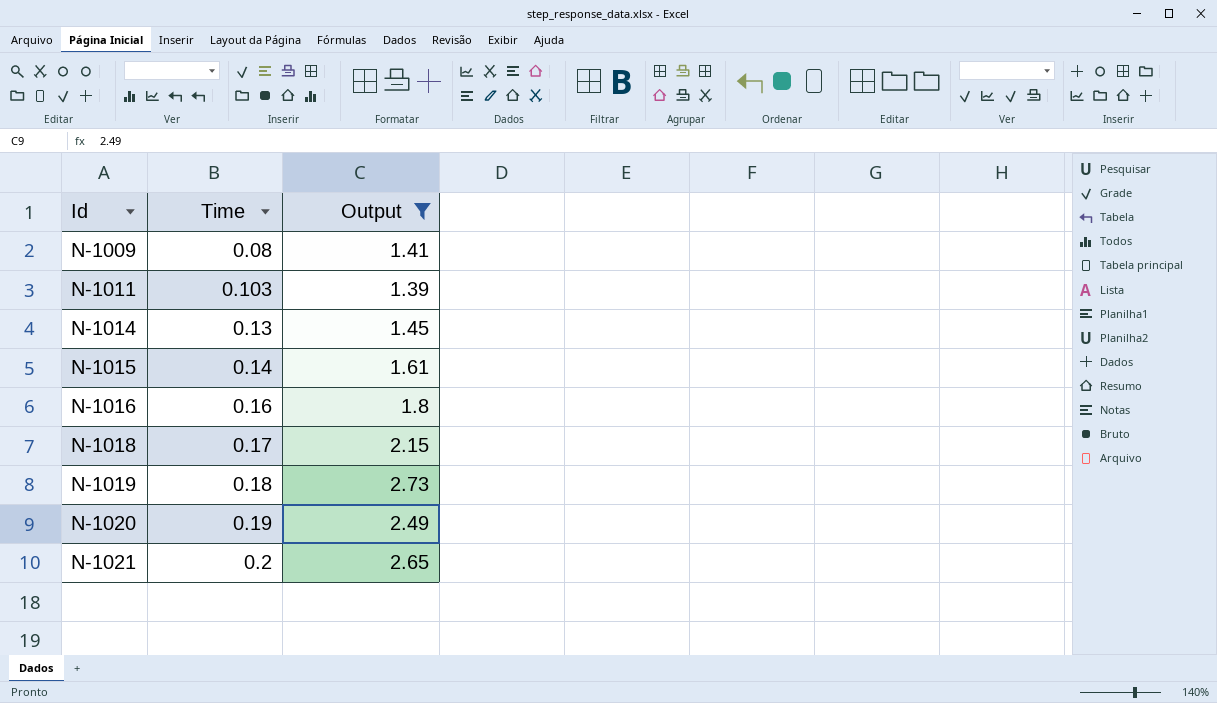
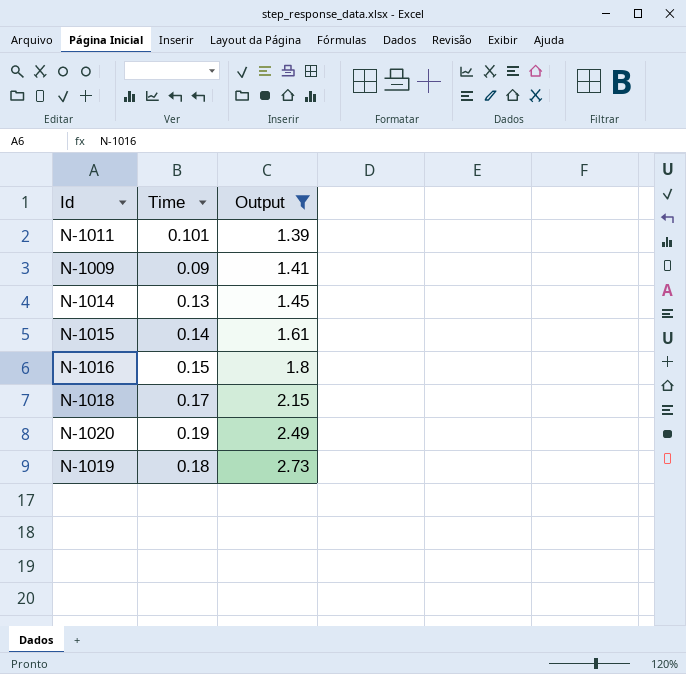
row order: Id ascending -> Output ascending
row N-1021: 0.2 | 2.65 -> none
N-1011 | Time: 0.103 -> 0.101
N-1009 | Time: 0.08 -> 0.09
N-1016 | Time: 0.16 -> 0.15

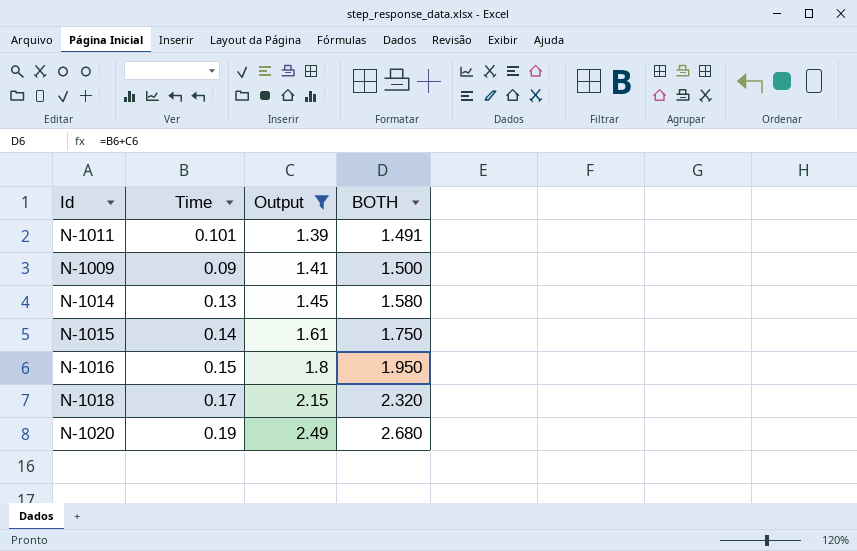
column BOTH | formula: none -> [Time] + [Output]
row N-1019: 0.18 | 2.73 -> none

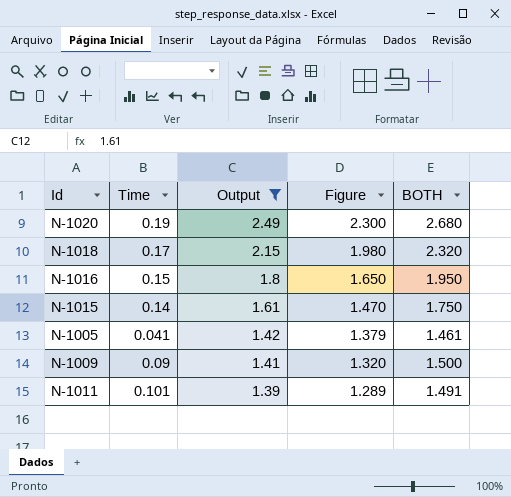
row order: Output ascending -> Output descending
column Figure | formula: none -> [Output] - [Time]
row N-1014: 0.13 | 1.45 | 1.580 -> none
row N-1005: none -> 0.041 | 1.42 | 1.379 | 1.461

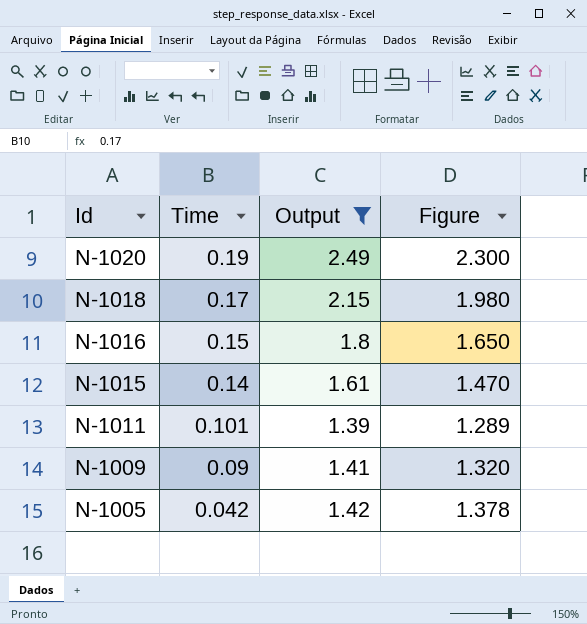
row order: Output descending -> Id descending
column BOTH | formula: [Time] + [Output] -> none
N-1005 | Time: 0.041 -> 0.042
N-1005 | Figure: 1.379 -> 1.378

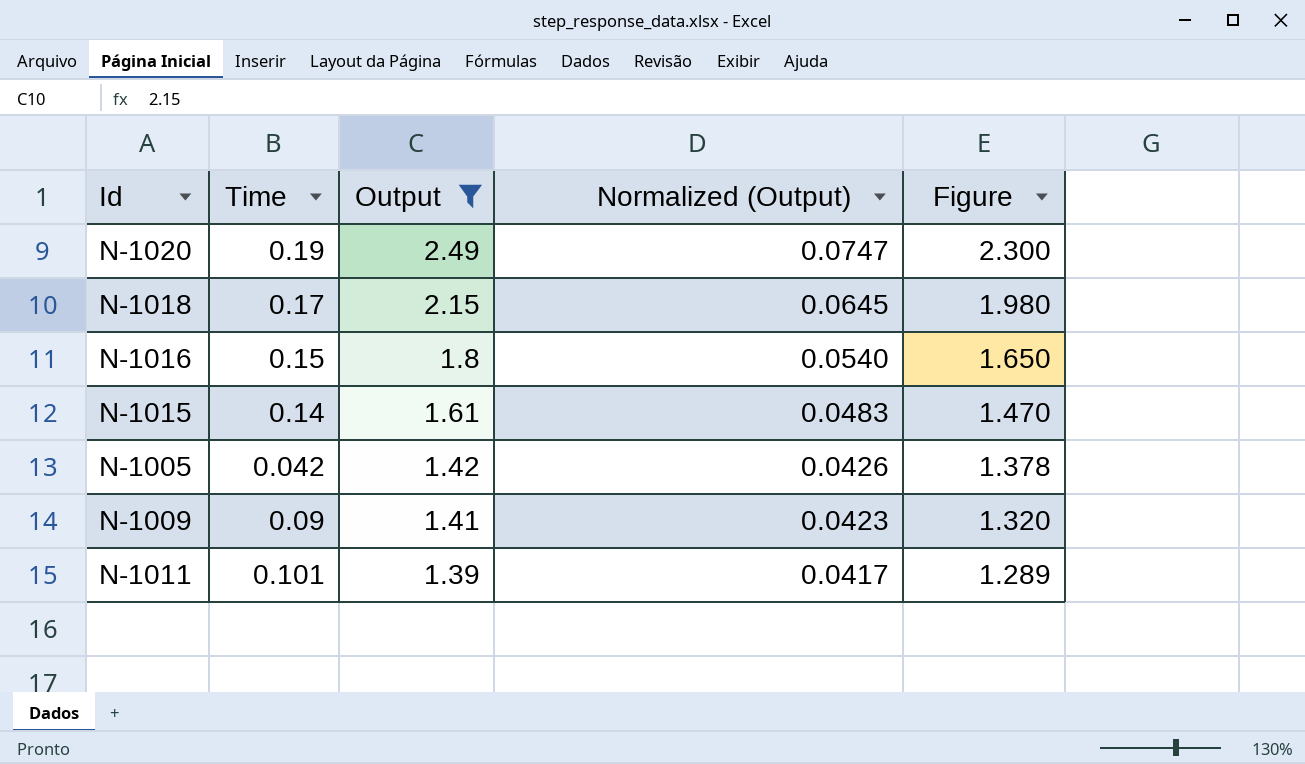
row order: Id descending -> Output descending
column Normalized (Output) | formula: none -> [Output] * 0.03

